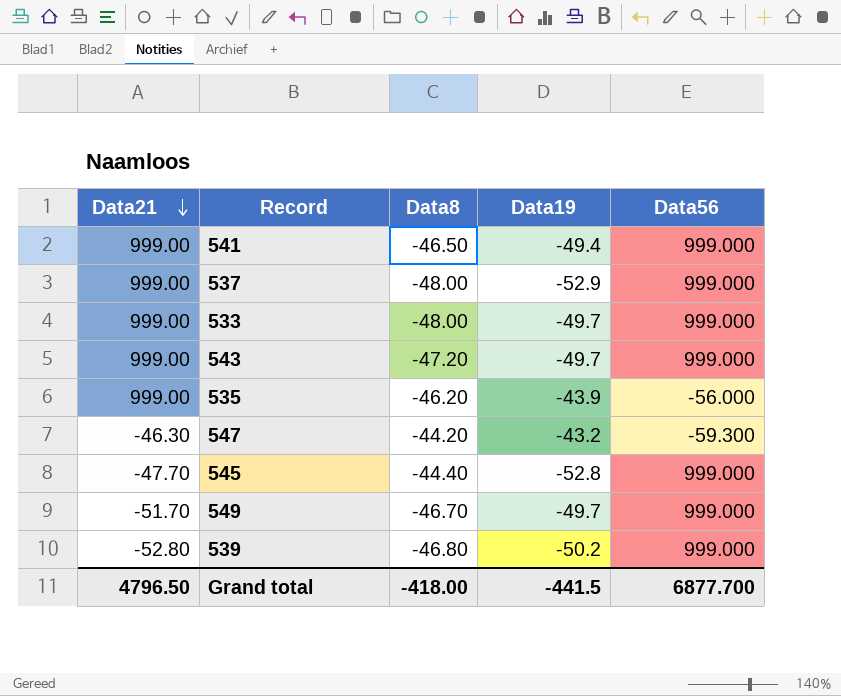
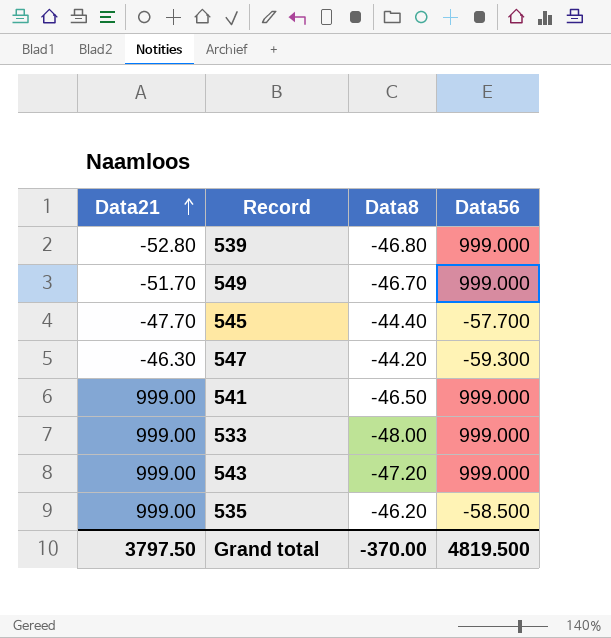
row order: Data21 descending -> Data21 ascending
column Data19 | position: 4 -> none
row 537: 999.00 | -48.00 | -52.9 | 999.000 -> none
545 | Data56: 999.000 -> -57.700
535 | Data56: -56.000 -> -58.500
Grand total | Data21: 4796.50 -> 3797.50
Grand total | Data8: -418.00 -> -370.00
Grand total | Data56: 6877.700 -> 4819.500

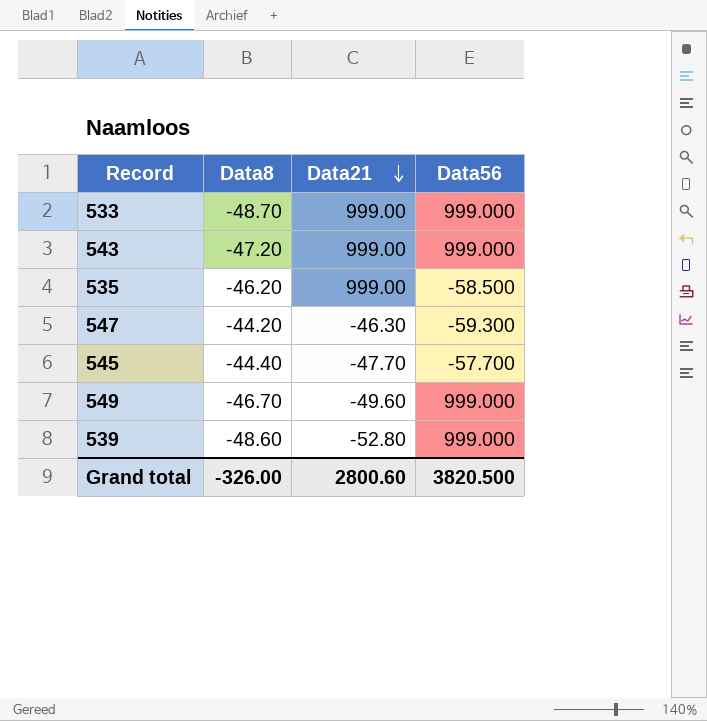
row order: Data21 ascending -> Data21 descending
column Data21 | position: 1 -> 3
row 541: 999.00 | -46.50 | 999.000 -> none
533 | Data8: -48.00 -> -48.70
549 | Data21: -51.70 -> -49.60
539 | Data8: -46.80 -> -48.60
Grand total | Data8: -370.00 -> -326.00
Grand total | Data21: 3797.50 -> 2800.60
Grand total | Data56: 4819.500 -> 3820.500

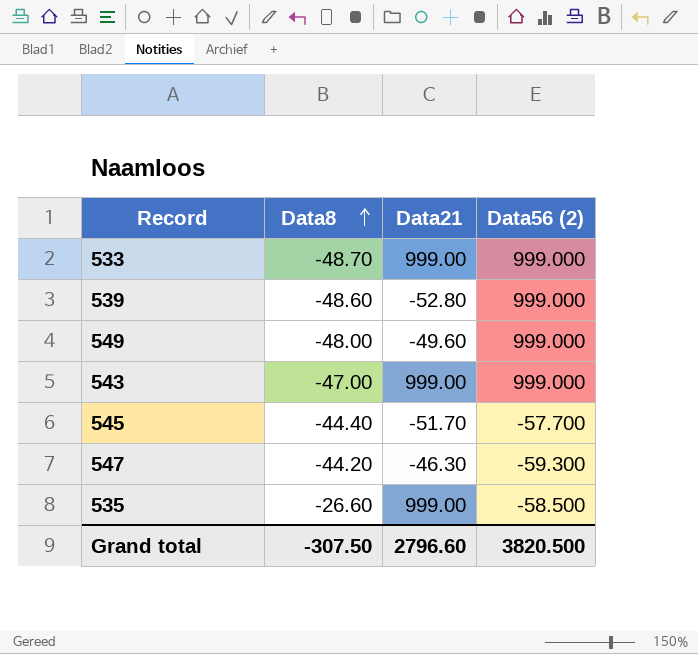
row order: Data21 descending -> Data8 ascending
column name: Data56 -> Data56 (2)
549 | Data8: -46.70 -> -48.00
543 | Data8: -47.20 -> -47.00
545 | Data21: -47.70 -> -51.70
535 | Data8: -46.20 -> -26.60
Grand total | Data8: -326.00 -> -307.50
Grand total | Data21: 2800.60 -> 2796.60

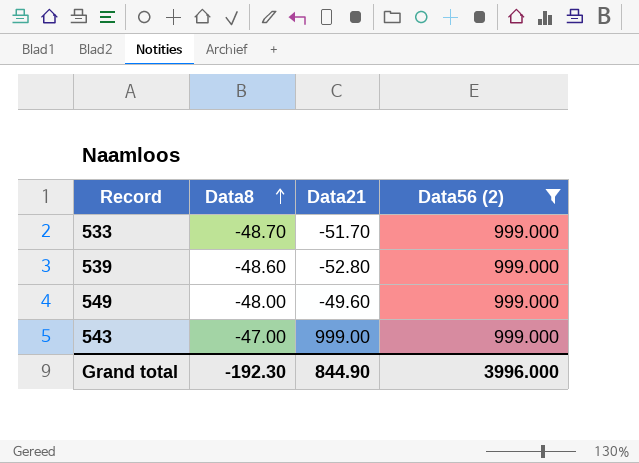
filter: none -> Data56 (2) = 999.000
533 | Data21: 999.00 -> -51.70
Grand total | Data8: -307.50 -> -192.30
Grand total | Data21: 2796.60 -> 844.90
Grand total | Data56 (2): 3820.500 -> 3996.000

